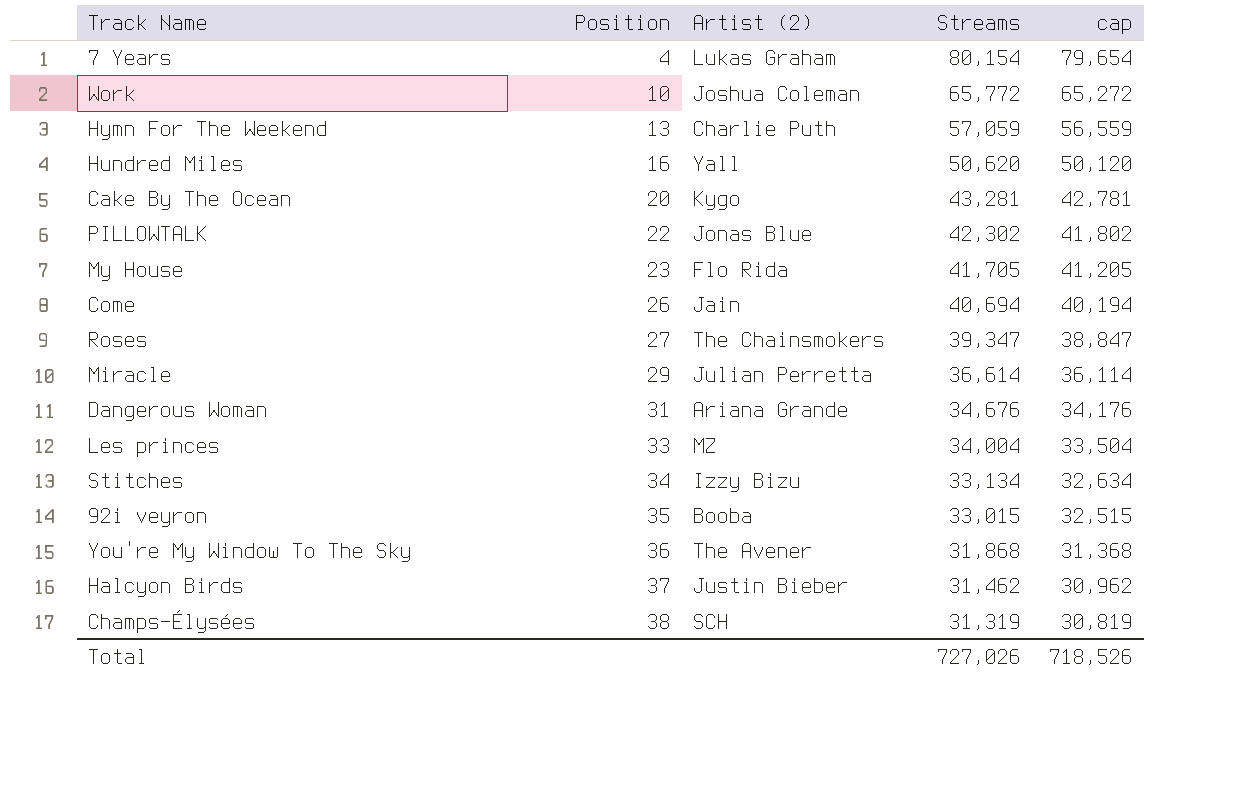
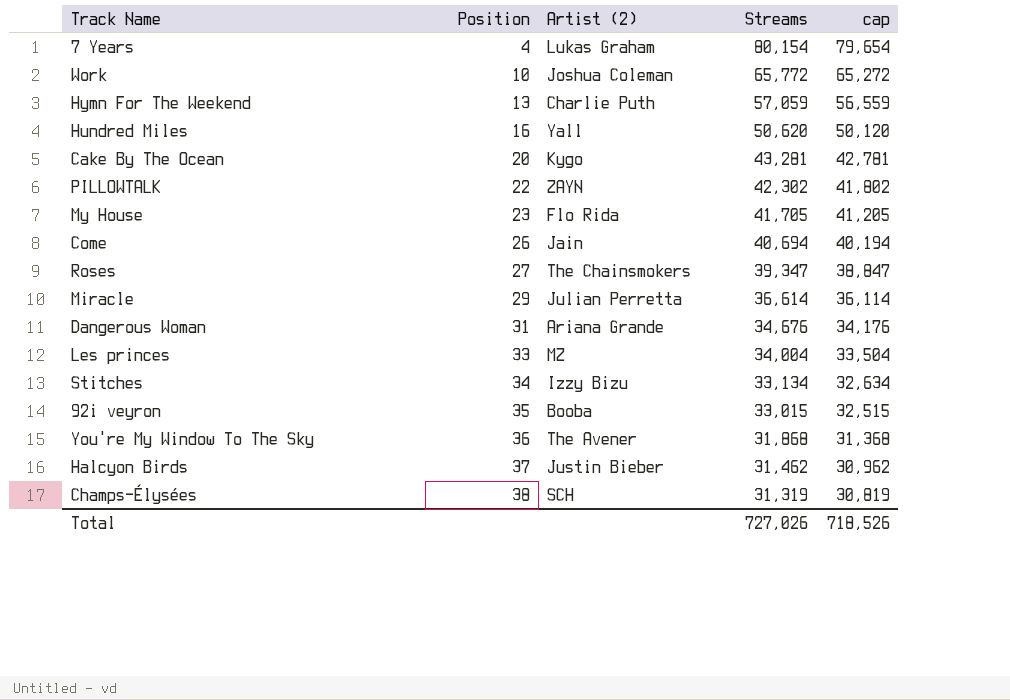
PILLOWTALK | Artist (2): Jonas Blue -> ZAYN

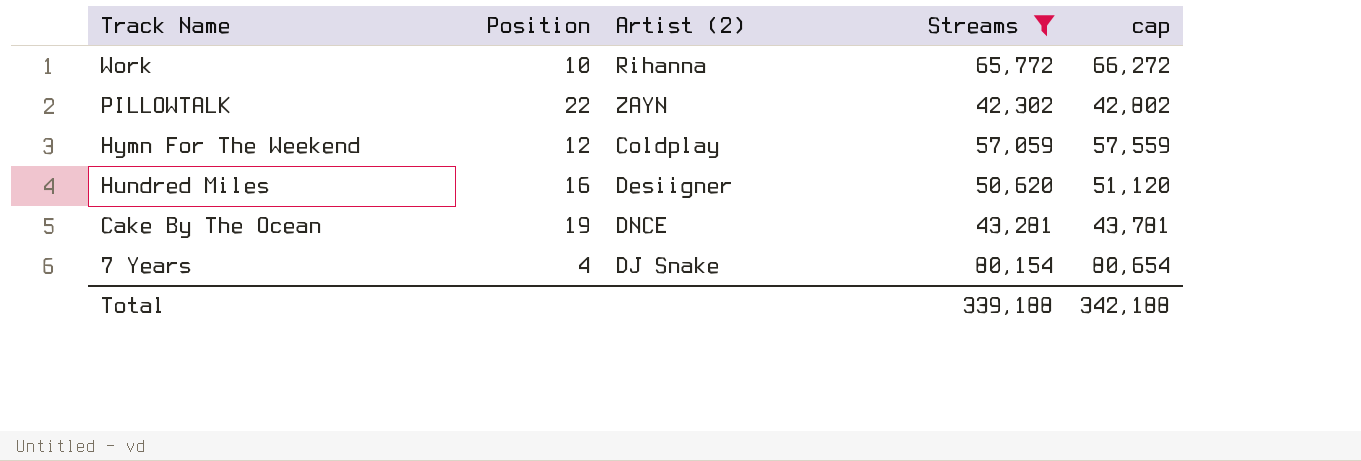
filter: none -> Streams >= 42,302
row order: Position ascending -> Track Name descending
column cap | formula: [Streams] - 500 -> [Streams] + 500
Work | Artist (2): Joshua Coleman -> Rihanna
Hymn For The Weekend | Position: 13 -> 12
Hymn For The Weekend | Artist (2): Charlie Puth -> Coldplay
Hundred Miles | Artist (2): Yall -> Desiigner
Cake By The Ocean | Position: 20 -> 19
Cake By The Ocean | Artist (2): Kygo -> DNCE
7 Years | Artist (2): Lukas Graham -> DJ Snake
Total | Streams: 727,026 -> 339,188
Total | cap: 718,526 -> 342,188

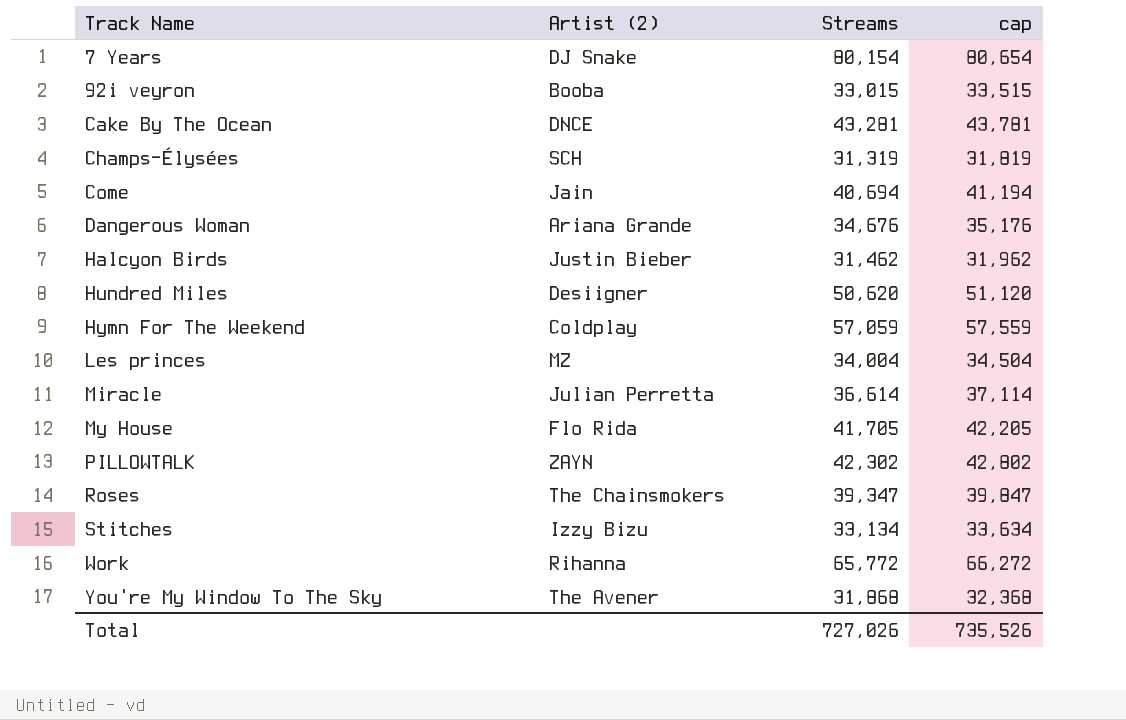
filter: Streams >= 42,302 -> none
row order: Track Name descending -> Track Name ascending
column Position | position: 2 -> none
Total | Streams: 339,188 -> 727,026
Total | cap: 342,188 -> 735,526

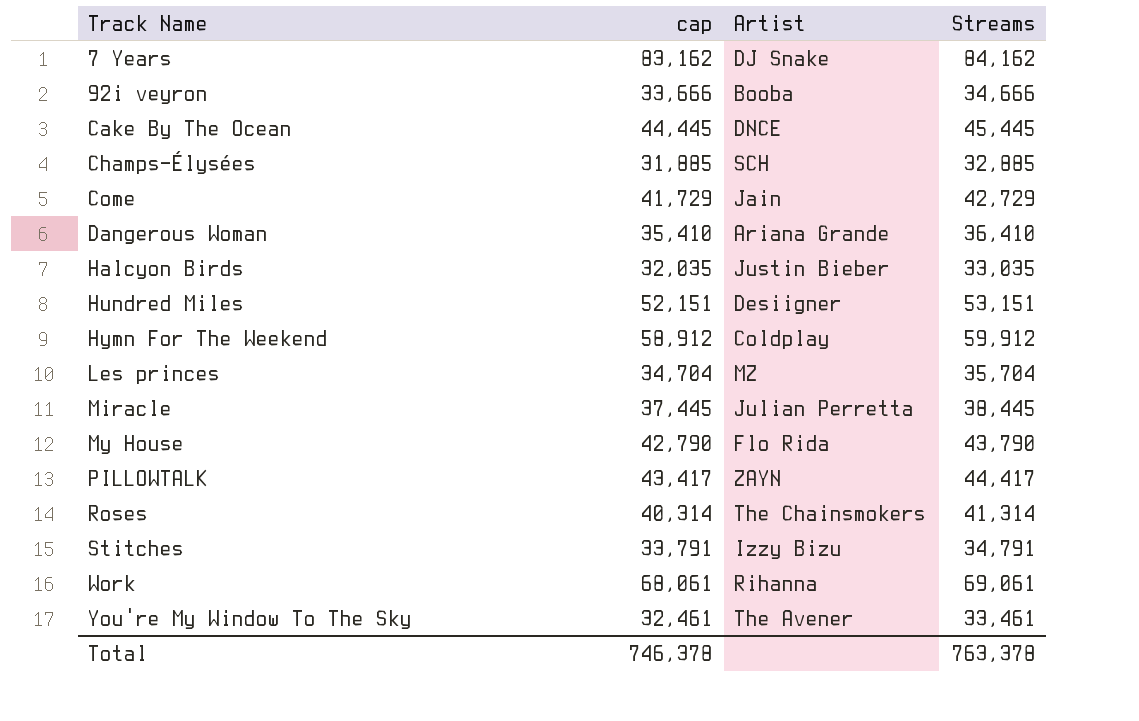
column cap | formula: [Streams] + 500 -> [Streams] - 1000
column cap | position: 4 -> 2
column name: Artist (2) -> Artist
7 Years | Streams: 80,154 -> 84,162
92i veyron | Streams: 33,015 -> 34,666
Cake By The Ocean | Streams: 43,281 -> 45,445
Champs-Élysées | Streams: 31,319 -> 32,885
Come | Streams: 40,694 -> 42,729
Dangerous Woman | Streams: 34,676 -> 36,410
Halcyon Birds | Streams: 31,462 -> 33,035
Hundred Miles | Streams: 50,620 -> 53,151
Hymn For The Weekend | Streams: 57,059 -> 59,912
Les princes | Streams: 34,004 -> 35,704
Miracle | Streams: 36,614 -> 38,445
My House | Streams: 41,705 -> 43,790
PILLOWTALK | Streams: 42,302 -> 44,417
Roses | Streams: 39,347 -> 41,314
Stitches | Streams: 33,134 -> 34,791
Work | Streams: 65,772 -> 69,061
You're My Window To The Sky | Streams: 31,868 -> 33,461
Total | cap: 735,526 -> 746,378
Total | Streams: 727,026 -> 763,378

